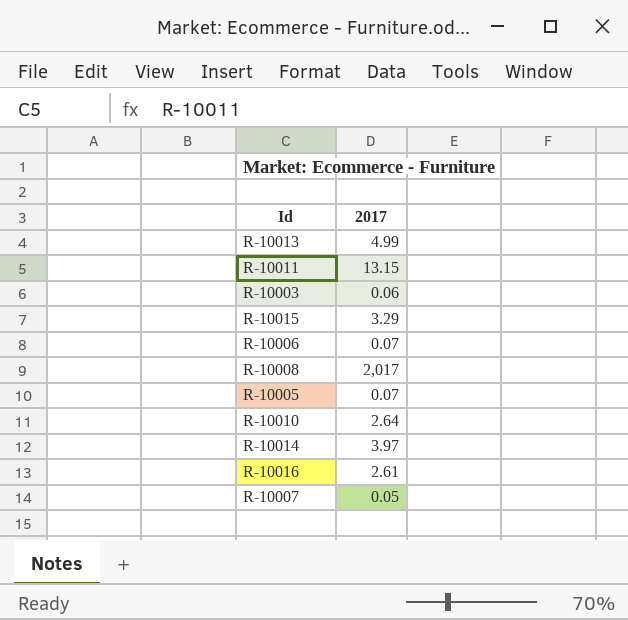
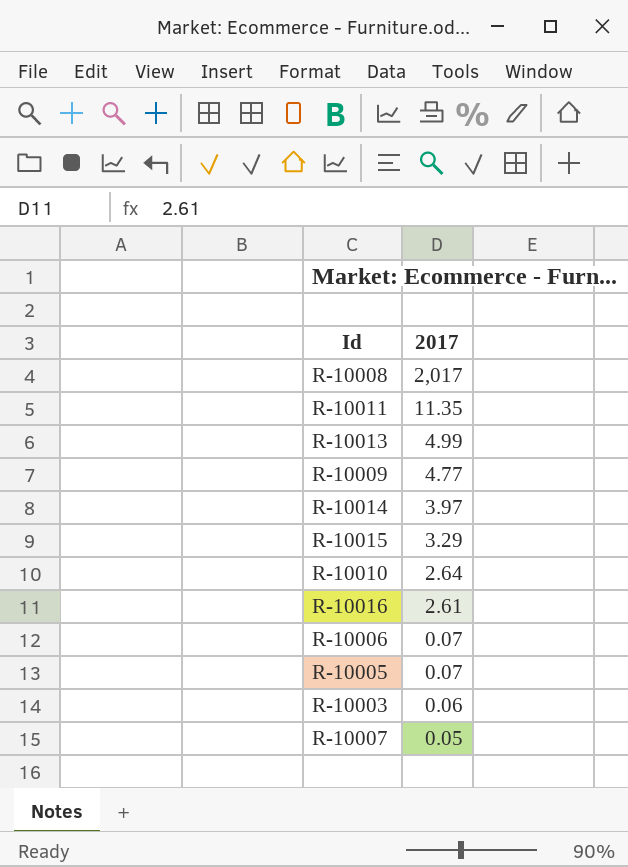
row order: none -> 2017 descending
R-10011 | 2017: 13.15 -> 11.35
row R-10009: none -> 4.77

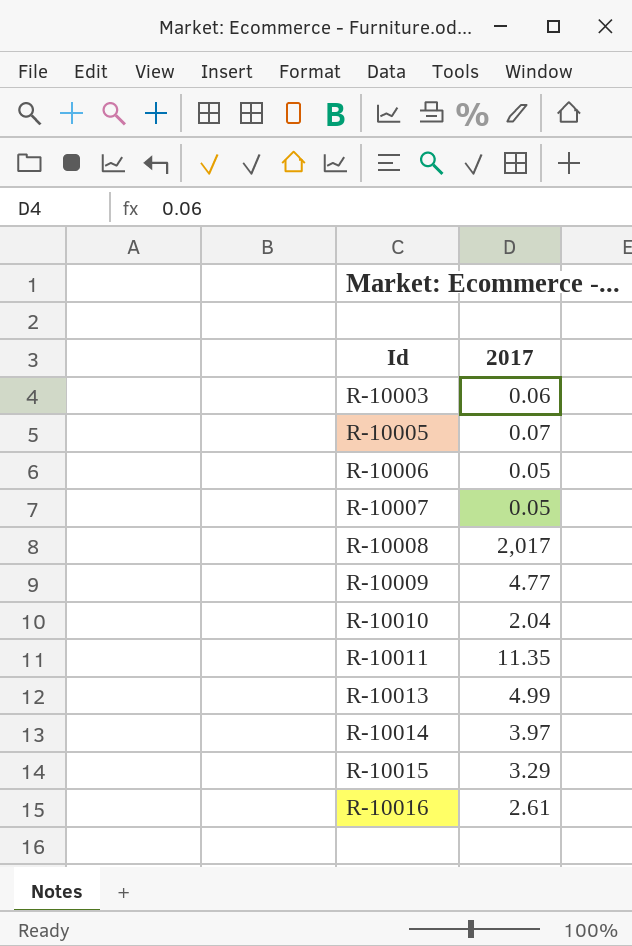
row order: 2017 descending -> Id ascending
R-10006 | 2017: 0.07 -> 0.05
R-10010 | 2017: 2.64 -> 2.04

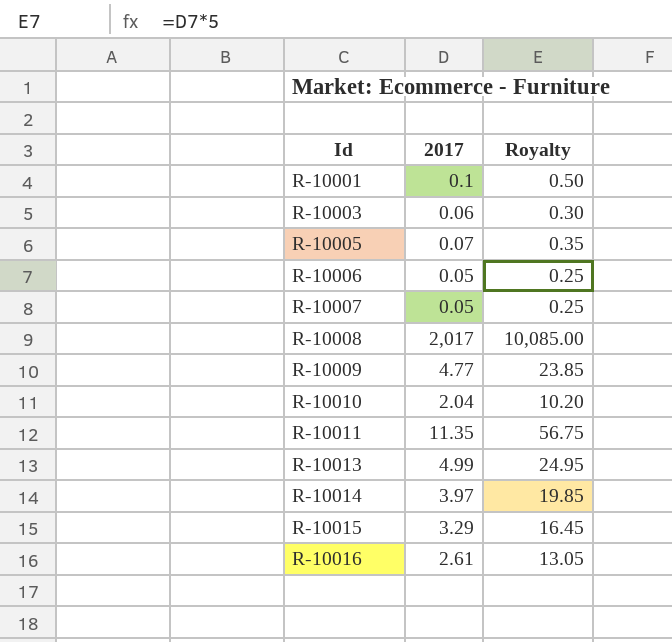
column Royalty | formula: none -> [2017] * 5
row R-10001: none -> 0.1 | 0.50

